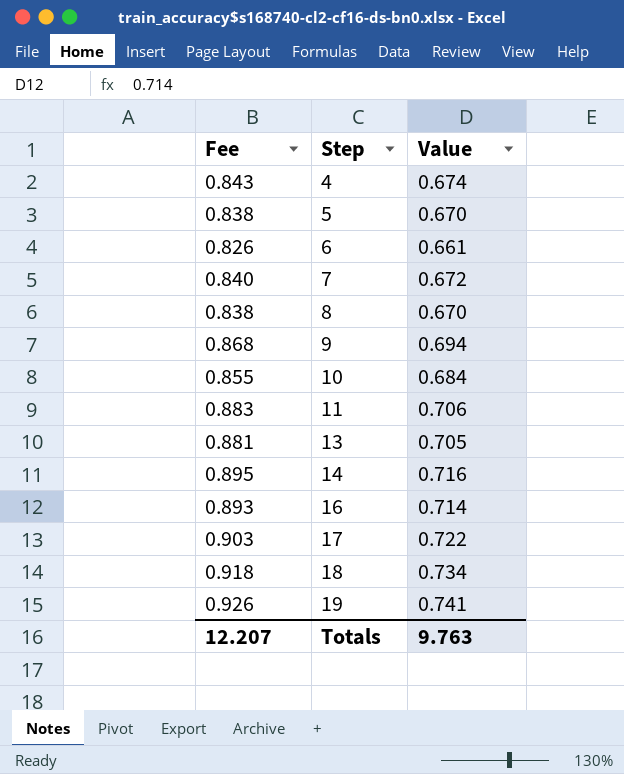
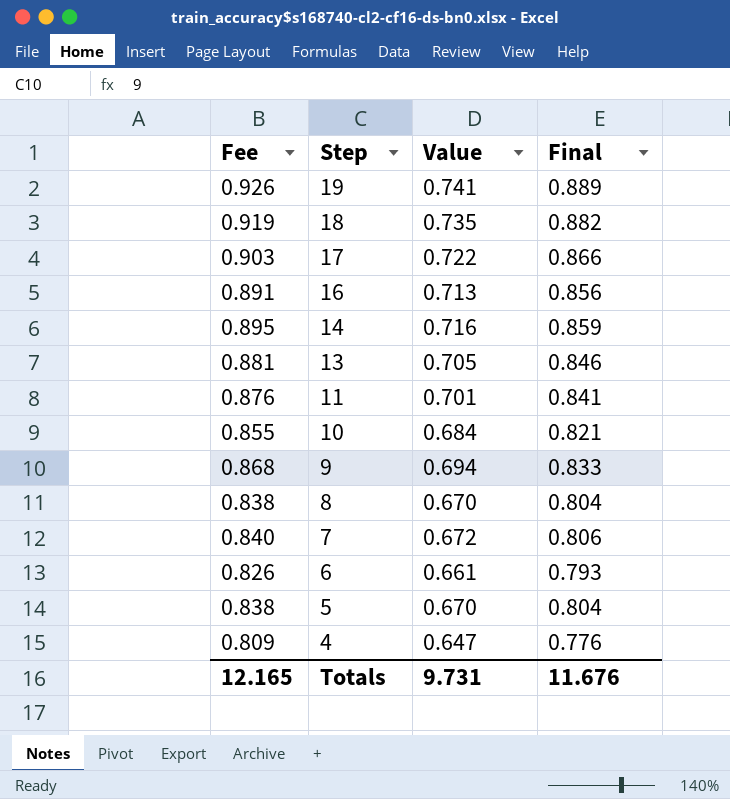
row order: Step ascending -> Step descending
column Final | formula: none -> [Value] * 1.2
18 | Fee: 0.918 -> 0.919
18 | Value: 0.734 -> 0.735
16 | Fee: 0.893 -> 0.891
16 | Value: 0.714 -> 0.713
11 | Fee: 0.883 -> 0.876
11 | Value: 0.706 -> 0.701
4 | Fee: 0.843 -> 0.809
4 | Value: 0.674 -> 0.647
Totals | Fee: 12.207 -> 12.165
Totals | Value: 9.763 -> 9.731

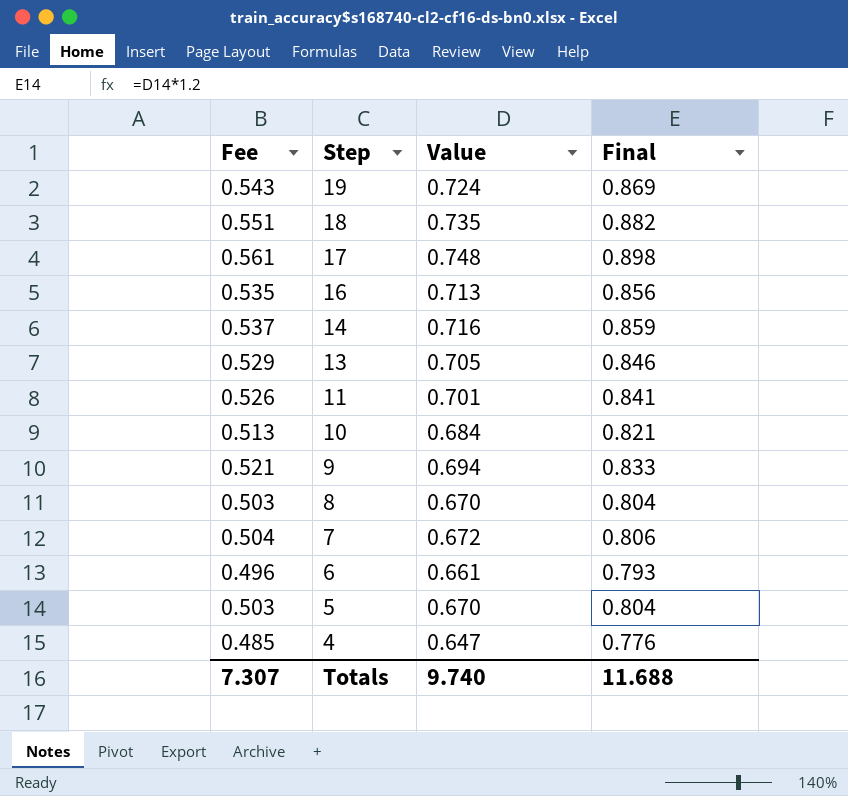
column Fee | formula: [Value] * 1.25 -> [Value] * 0.75
19 | Value: 0.741 -> 0.724
19 | Final: 0.889 -> 0.869
17 | Value: 0.722 -> 0.748
17 | Final: 0.866 -> 0.898
Totals | Fee: 12.165 -> 7.307
Totals | Value: 9.731 -> 9.740
Totals | Final: 11.676 -> 11.688

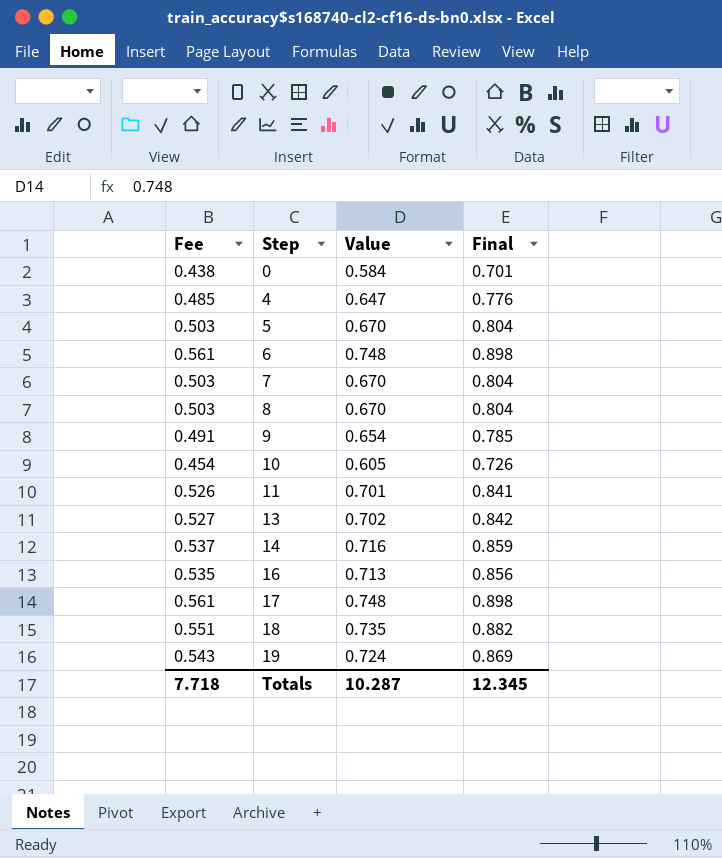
row order: Step descending -> Step ascending
row 0: none -> 0.438 | 0.584 | 0.701
6 | Fee: 0.496 -> 0.561
6 | Value: 0.661 -> 0.748
6 | Final: 0.793 -> 0.898
7 | Fee: 0.504 -> 0.503
7 | Value: 0.672 -> 0.670
7 | Final: 0.806 -> 0.804
9 | Fee: 0.521 -> 0.491
9 | Value: 0.694 -> 0.654
9 | Final: 0.833 -> 0.785
10 | Fee: 0.513 -> 0.454
10 | Value: 0.684 -> 0.605
10 | Final: 0.821 -> 0.726
13 | Fee: 0.529 -> 0.527
13 | Value: 0.705 -> 0.702
13 | Final: 0.846 -> 0.842
Totals | Fee: 7.307 -> 7.718
Totals | Value: 9.740 -> 10.287
Totals | Final: 11.688 -> 12.345

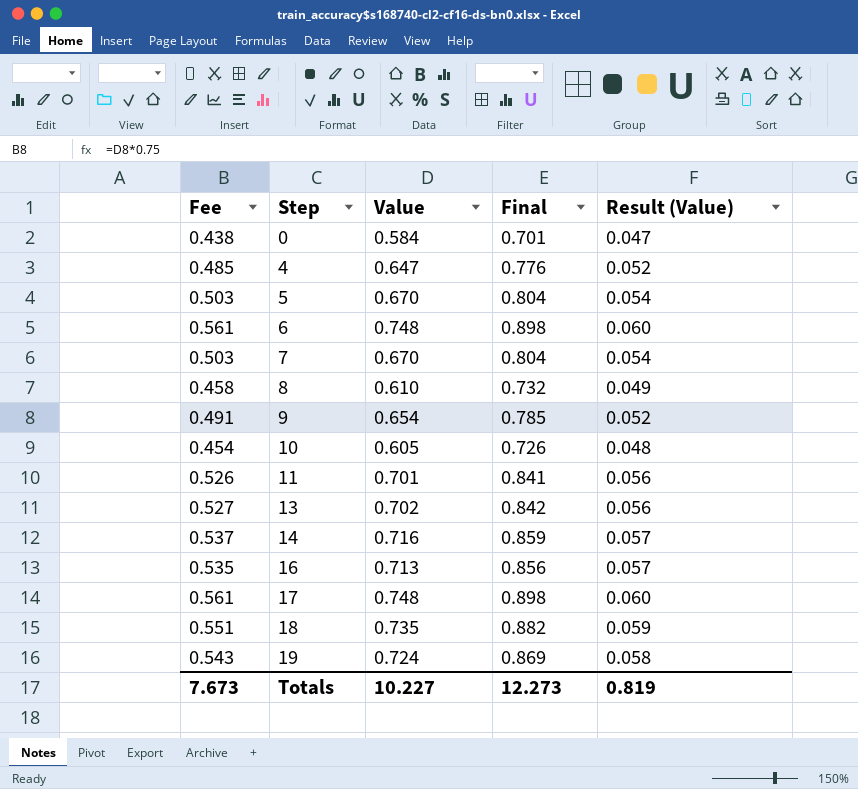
column Result (Value) | formula: none -> [Value] * 0.08
8 | Fee: 0.503 -> 0.458
8 | Value: 0.670 -> 0.610
8 | Final: 0.804 -> 0.732
Totals | Fee: 7.718 -> 7.673
Totals | Value: 10.287 -> 10.227
Totals | Final: 12.345 -> 12.273

